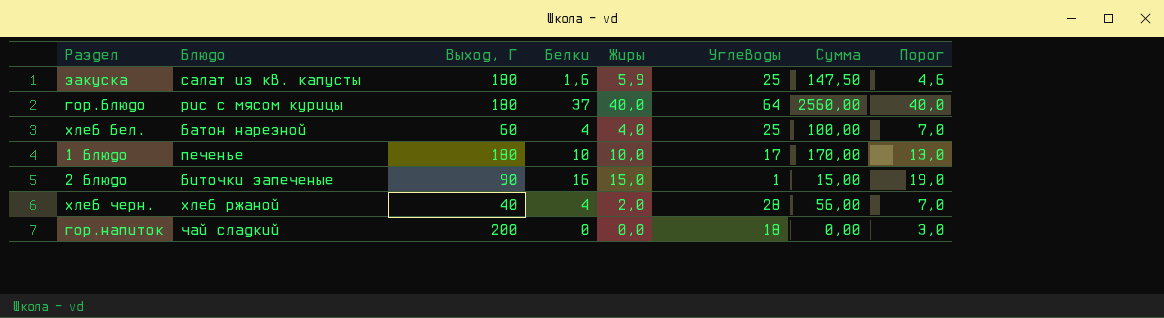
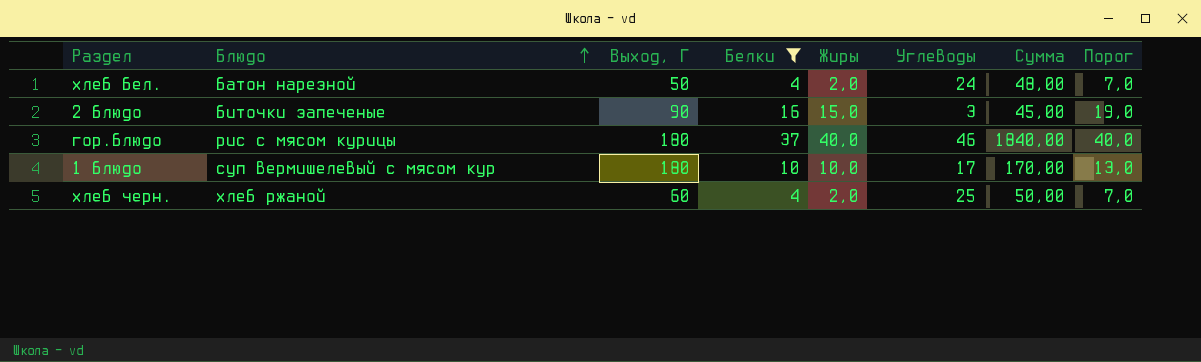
filter: none -> Белки >= 4
row order: none -> Блюдо ascending
хлеб бел. | Выход, Г: 60 -> 50
хлеб бел. | Жиры: 4,0 -> 2,0
хлеб бел. | Углеводы: 25 -> 24
хлеб бел. | Сумма: 100,00 -> 48,00
2 блюдо | Углеводы: 1 -> 3
2 блюдо | Сумма: 15,00 -> 45,00
гор.блюдо | Углеводы: 64 -> 46
гор.блюдо | Сумма: 2560,00 -> 1840,00
1 блюдо | Блюдо: печенье -> суп вермишелевый с мясом кур
хлеб черн. | Выход, Г: 40 -> 60
хлеб черн. | Углеводы: 28 -> 25
хлеб черн. | Сумма: 56,00 -> 50,00

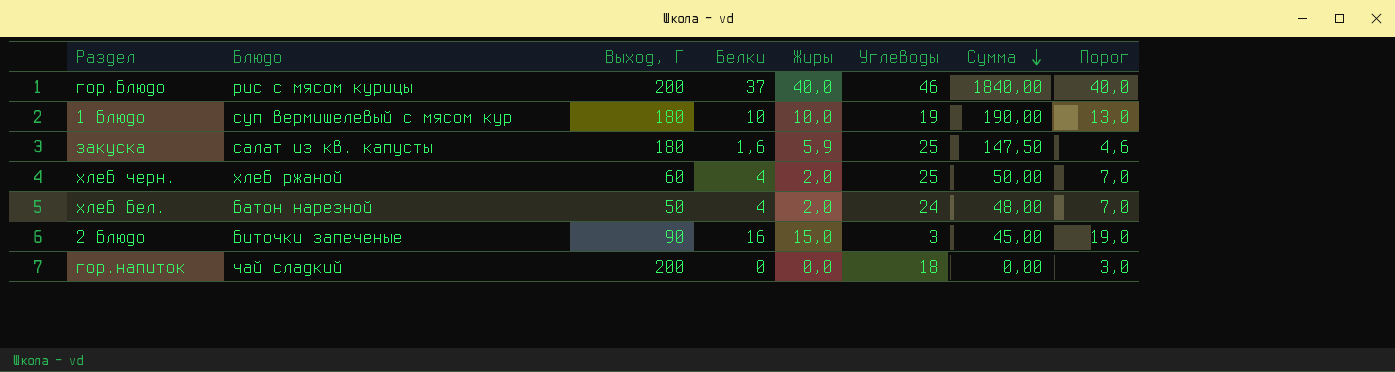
filter: Белки >= 4 -> none
row order: Блюдо ascending -> Сумма descending
гор.блюдо | Выход, Г: 180 -> 200
1 блюдо | Углеводы: 17 -> 19
1 блюдо | Сумма: 170,00 -> 190,00

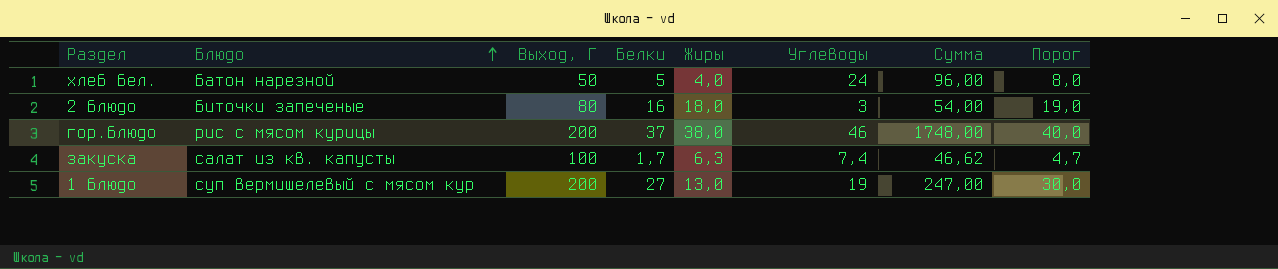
row order: Сумма descending -> Блюдо ascending
row хлеб черн.: хлеб ржаной | 60 | 4 | 2,0 | 25 | 50,00 | 7,0 -> none
row гор.напиток: чай сладкий | 200 | 0 | 0,0 | 18 | 0,00 | 3,0 -> none
хлеб бел. | Белки: 4 -> 5
хлеб бел. | Жиры: 2,0 -> 4,0
хлеб бел. | Сумма: 48,00 -> 96,00
хлеб бел. | Порог: 7,0 -> 8,0
2 блюдо | Выход, Г: 90 -> 80
2 блюдо | Жиры: 15,0 -> 18,0
2 блюдо | Сумма: 45,00 -> 54,00
гор.блюдо | Жиры: 40,0 -> 38,0
гор.блюдо | Сумма: 1840,00 -> 1748,00
закуска | Выход, Г: 180 -> 100
закуска | Белки: 1,6 -> 1,7
закуска | Жиры: 5,9 -> 6,3
закуска | Углеводы: 25 -> 7,4
закуска | Сумма: 147,50 -> 46,62
закуска | Порог: 4,6 -> 4,7
1 блюдо | Выход, Г: 180 -> 200
1 блюдо | Белки: 10 -> 27
1 блюдо | Жиры: 10,0 -> 13,0
1 блюдо | Сумма: 190,00 -> 247,00
1 блюдо | Порог: 13,0 -> 30,0

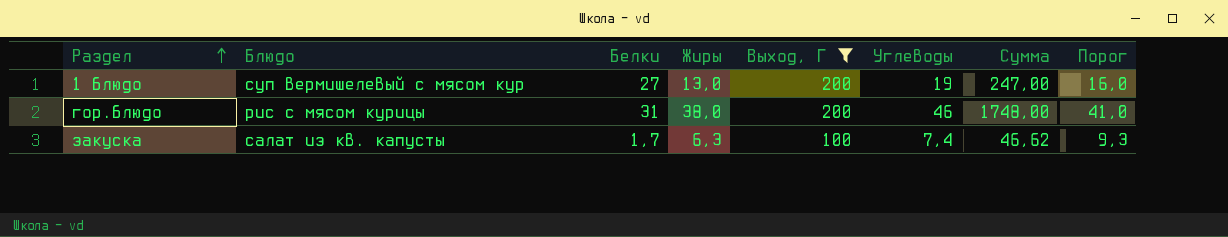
filter: none -> Выход, Г >= 100
row order: Блюдо ascending -> Раздел ascending
column Выход, Г | position: 3 -> 5
column Порог | formula: [Белки] + 3 -> [Жиры] + 3
гор.блюдо | Белки: 37 -> 31

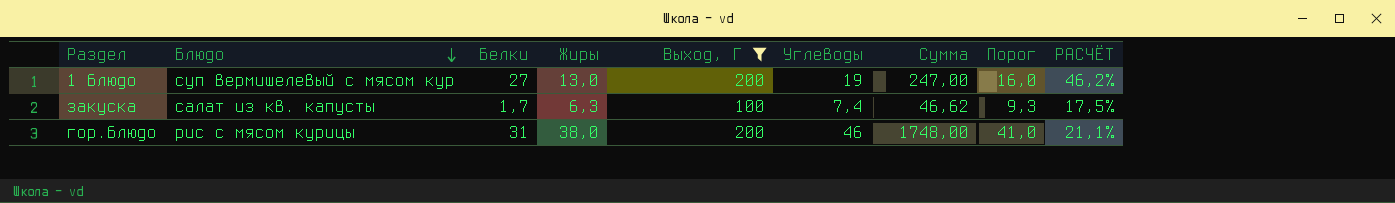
row order: Раздел ascending -> Блюдо descending
column РАСЧЁТ | formula: none -> ([Углеводы] - [Жиры]) / [Жиры]

